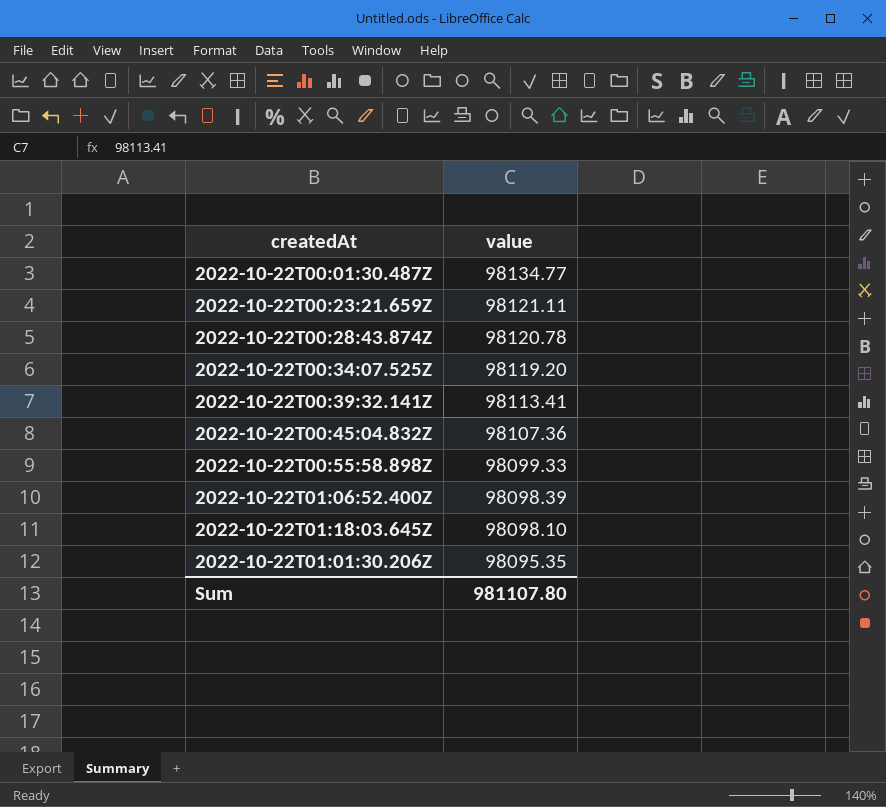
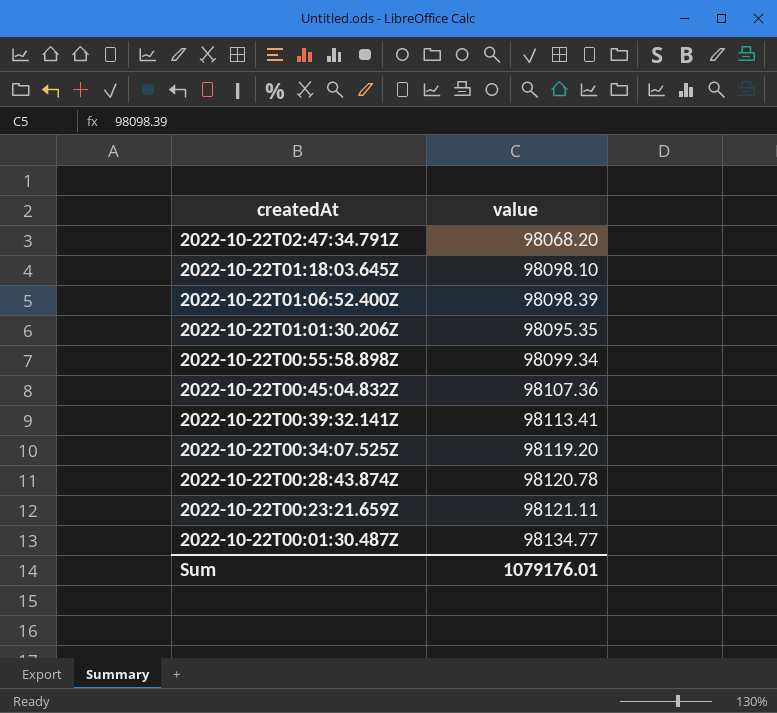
row order: value descending -> createdAt descending
row 2022-10-22T02:47:34.791Z: none -> 98068.20
2022-10-22T00:55:58.898Z | value: 98099.33 -> 98099.34
Sum | value: 981107.80 -> 1079176.01

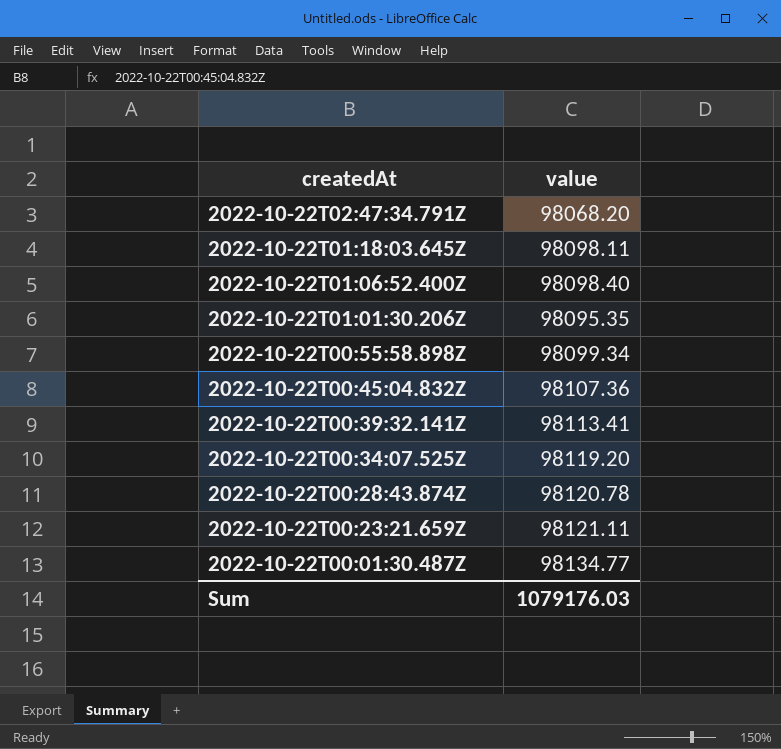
2022-10-22T01:18:03.645Z | value: 98098.10 -> 98098.11
2022-10-22T01:06:52.400Z | value: 98098.39 -> 98098.40
Sum | value: 1079176.01 -> 1079176.03

